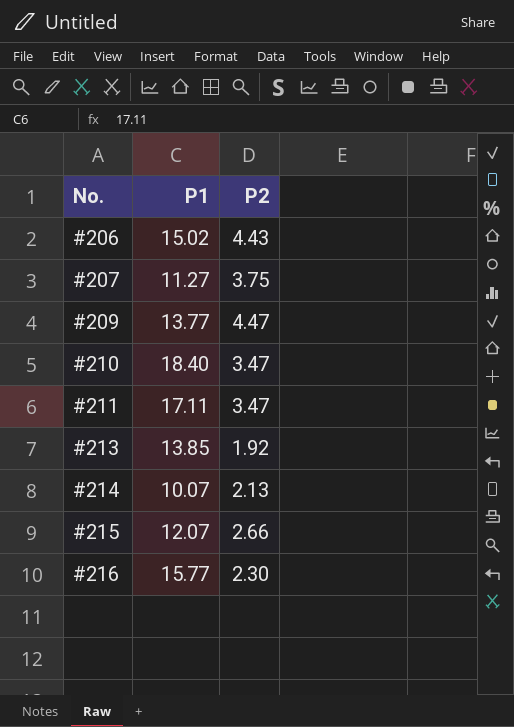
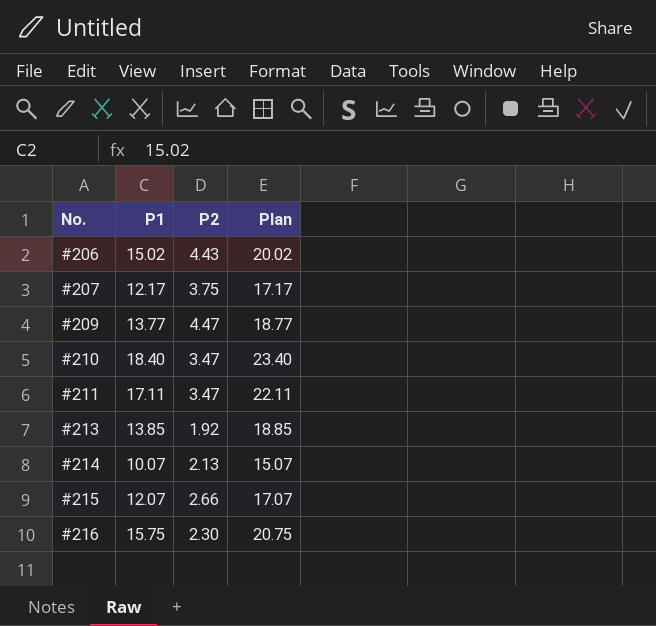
column Plan | formula: none -> [P1] + 5
#207 | P1: 11.27 -> 12.17
#216 | P1: 15.77 -> 15.75

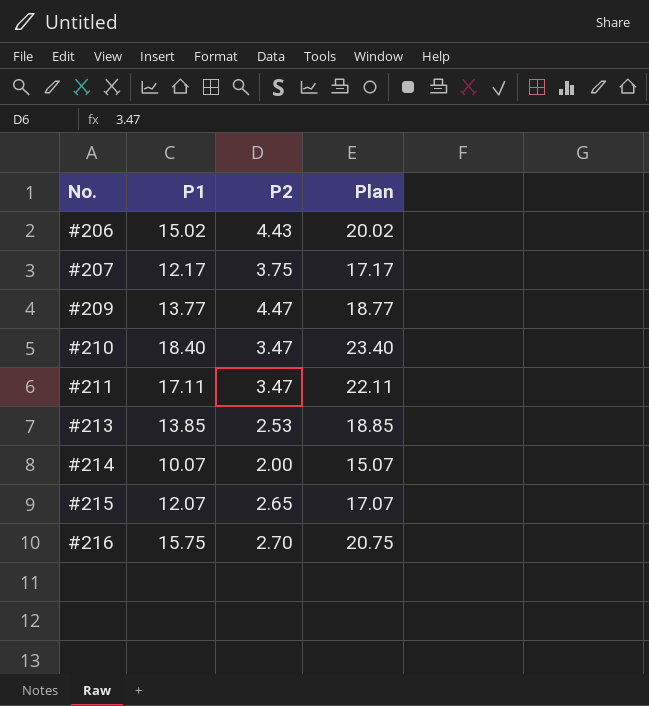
#213 | P2: 1.92 -> 2.53
#214 | P2: 2.13 -> 2.00
#215 | P2: 2.66 -> 2.65
#216 | P2: 2.30 -> 2.70

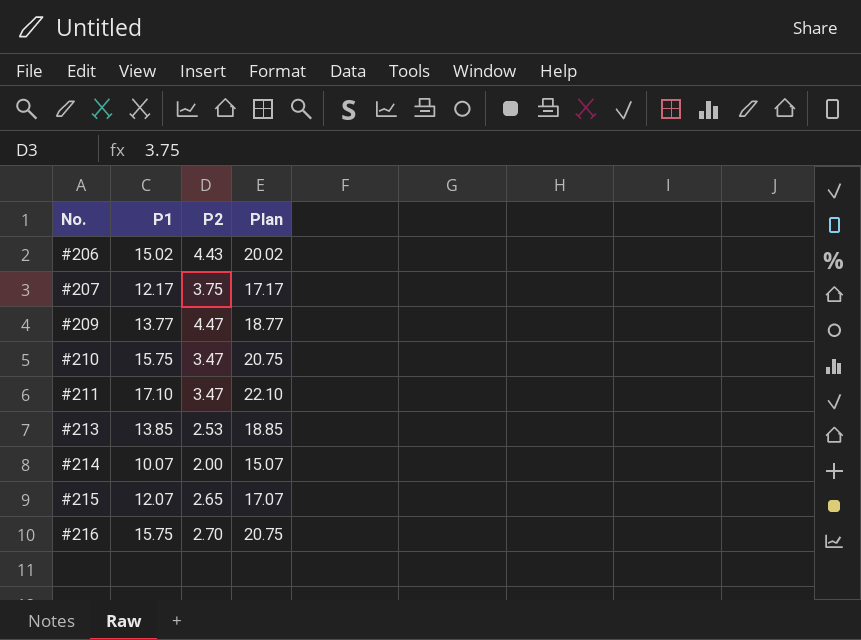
#210 | P1: 18.40 -> 15.75
#210 | Plan: 23.40 -> 20.75
#211 | P1: 17.11 -> 17.10
#211 | Plan: 22.11 -> 22.10

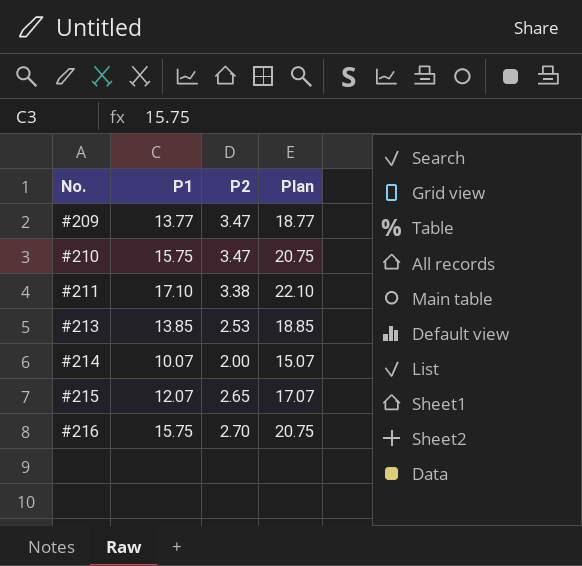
row #206: 15.02 | 4.43 | 20.02 -> none
row #207: 12.17 | 3.75 | 17.17 -> none
#209 | P2: 4.47 -> 3.47
#211 | P2: 3.47 -> 3.38

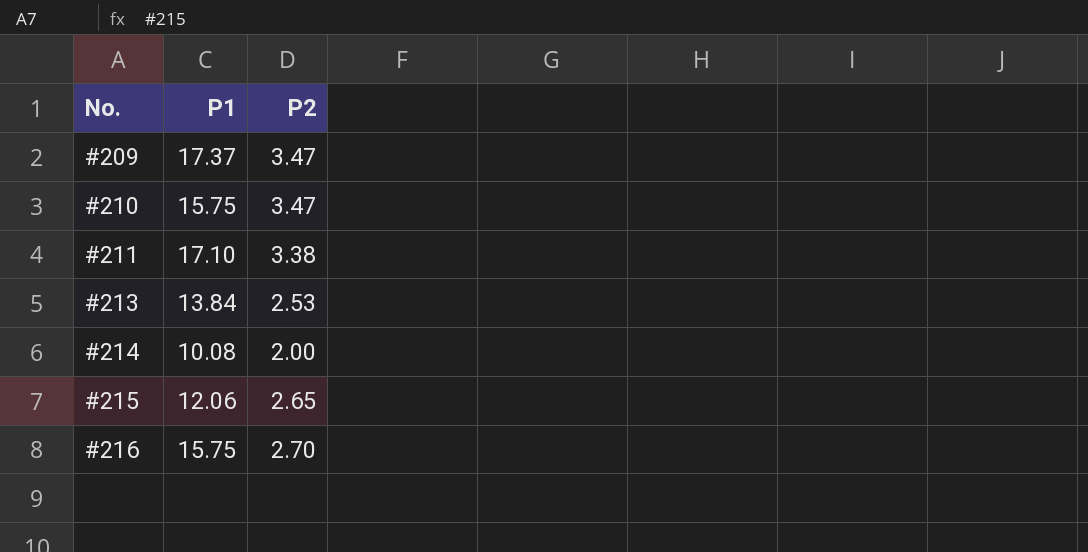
column Plan | formula: [P1] + 5 -> none
#209 | P1: 13.77 -> 17.37
#213 | P1: 13.85 -> 13.84
#214 | P1: 10.07 -> 10.08
#215 | P1: 12.07 -> 12.06

